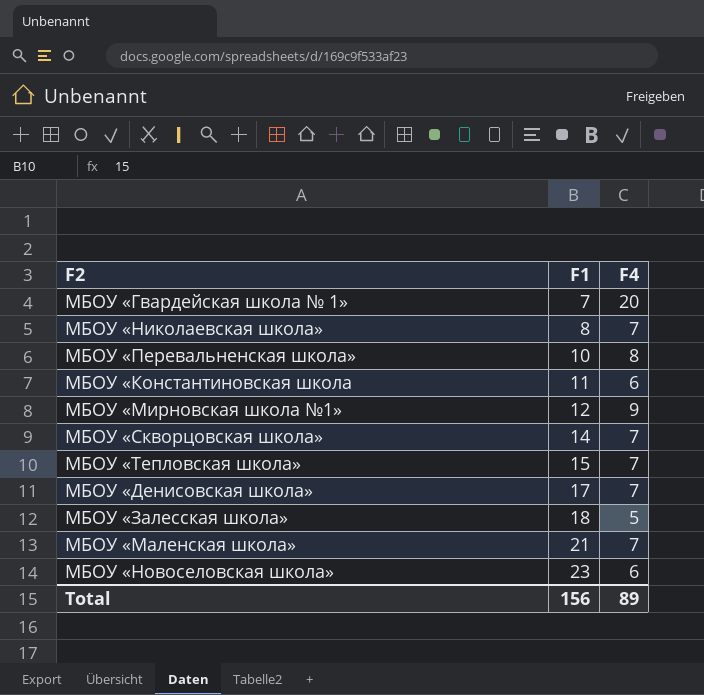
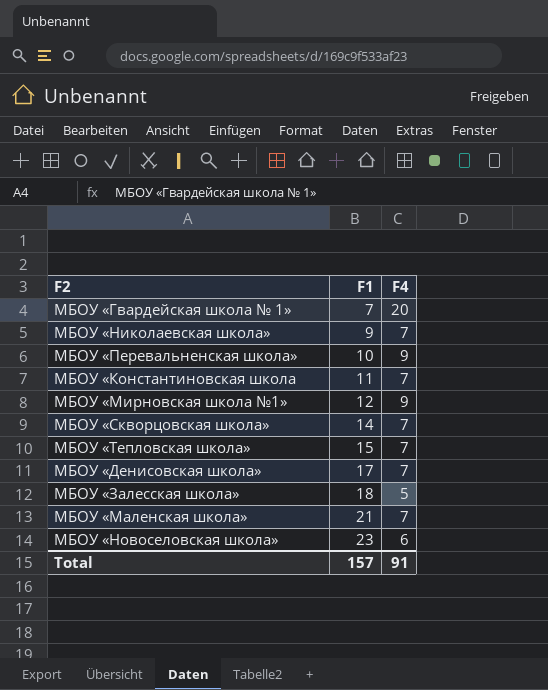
МБОУ «Николаевская школа» | F1: 8 -> 9
МБОУ «Перевальненская школа» | F4: 8 -> 9
МБОУ «Константиновская школа | F4: 6 -> 7
Total | F1: 156 -> 157
Total | F4: 89 -> 91

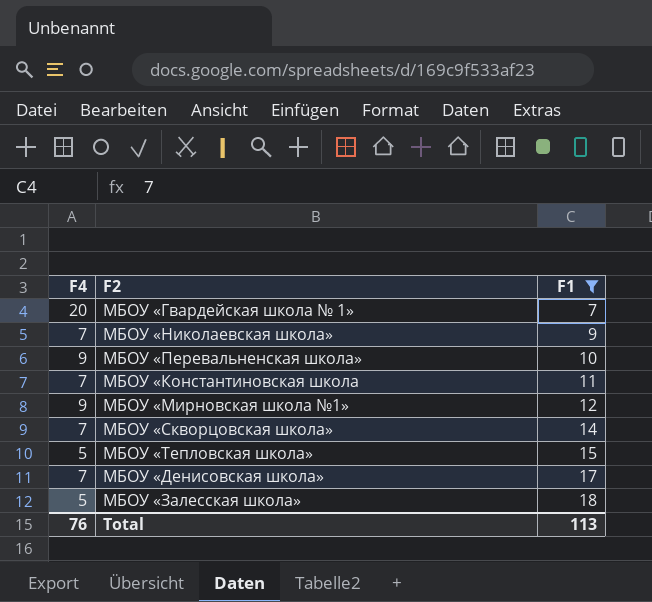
filter: none -> F1 <= 18
column F4 | position: 3 -> 1
МБОУ «Тепловская школа» | F4: 7 -> 5
Total | F4: 91 -> 76
Total | F1: 157 -> 113

